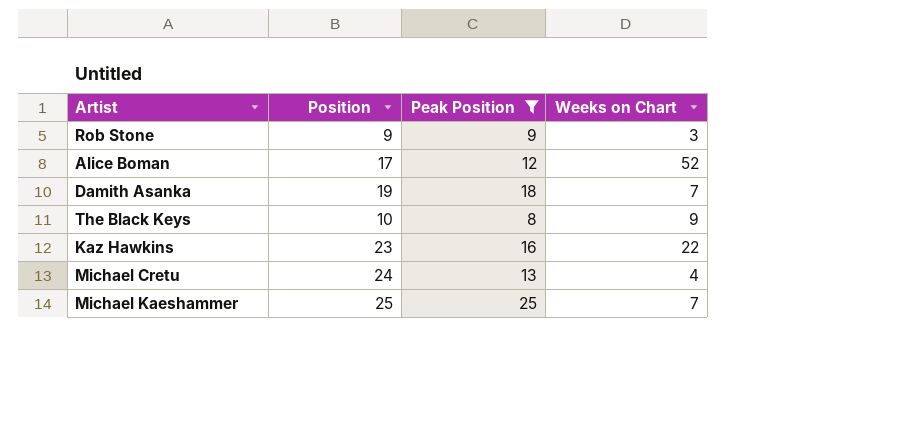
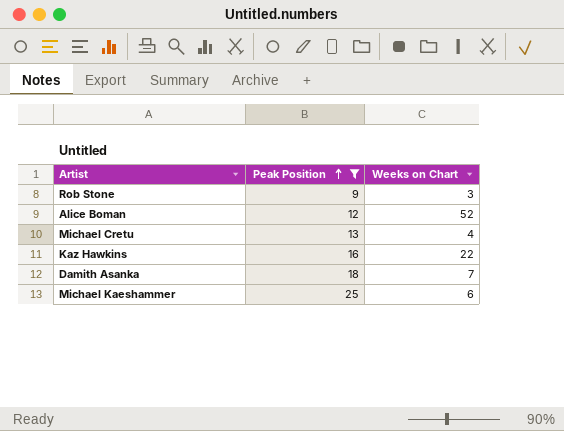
row order: none -> Peak Position ascending
column Position | position: 2 -> none
row The Black Keys: 10 | 8 | 9 -> none
Michael Kaeshammer | Weeks on Chart: 7 -> 6

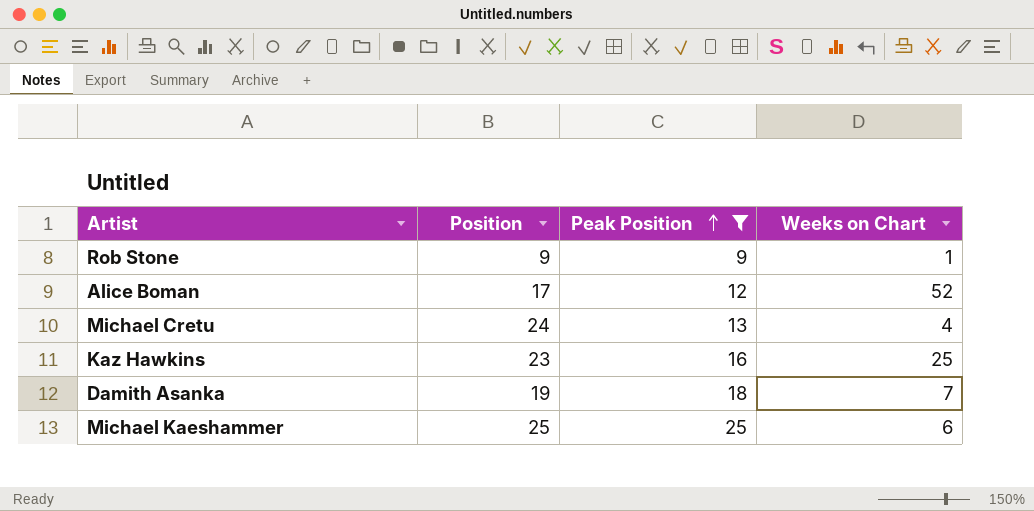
column Position | position: none -> 2
Rob Stone | Weeks on Chart: 3 -> 1
Kaz Hawkins | Weeks on Chart: 22 -> 25

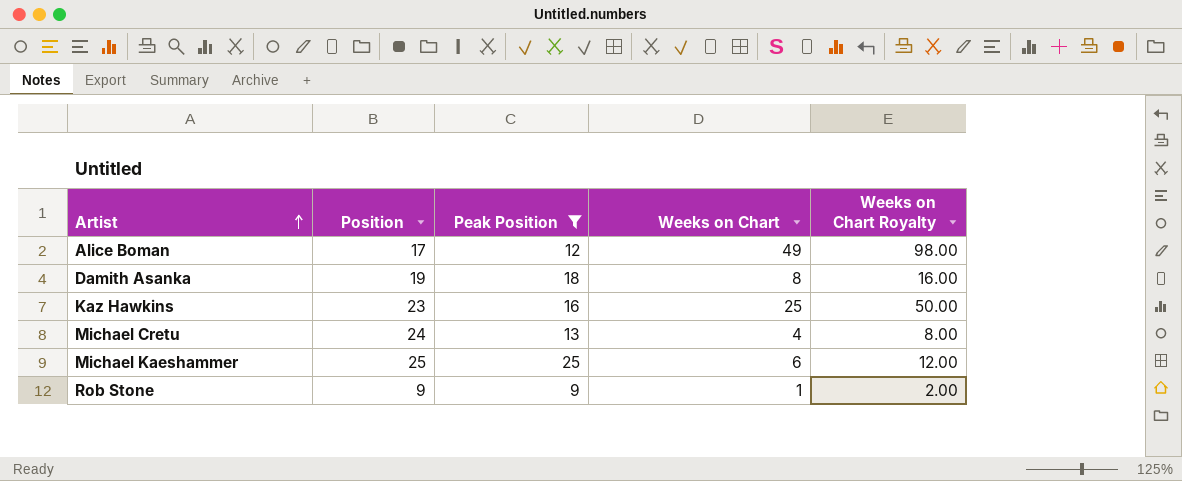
row order: Peak Position ascending -> Artist ascending
column Weeks on Chart Royalty | formula: none -> [Weeks on Chart] * 2
Alice Boman | Weeks on Chart: 52 -> 49
Damith Asanka | Weeks on Chart: 7 -> 8

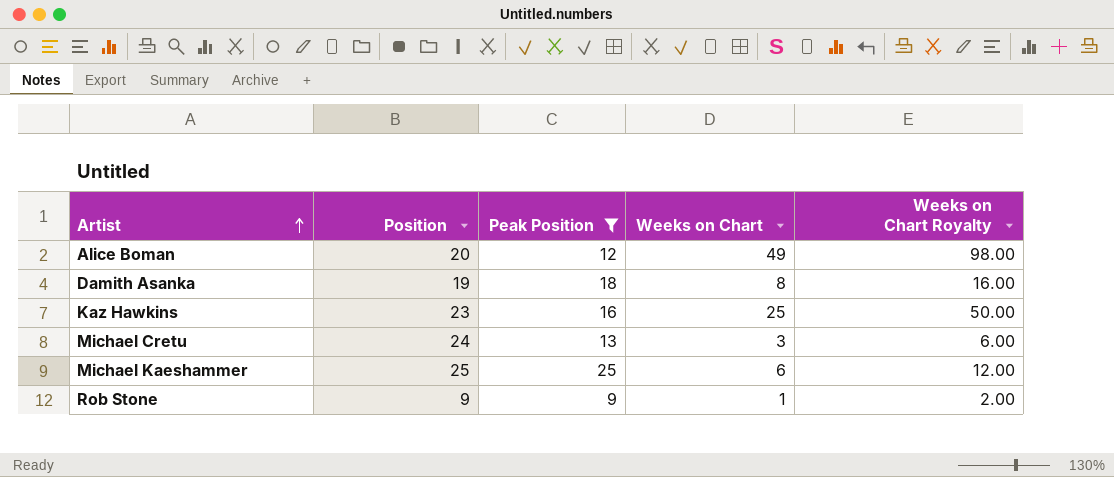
Alice Boman | Position: 17 -> 20
Michael Cretu | Weeks on Chart: 4 -> 3
Michael Cretu | Weeks on Chart Royalty: 8.00 -> 6.00

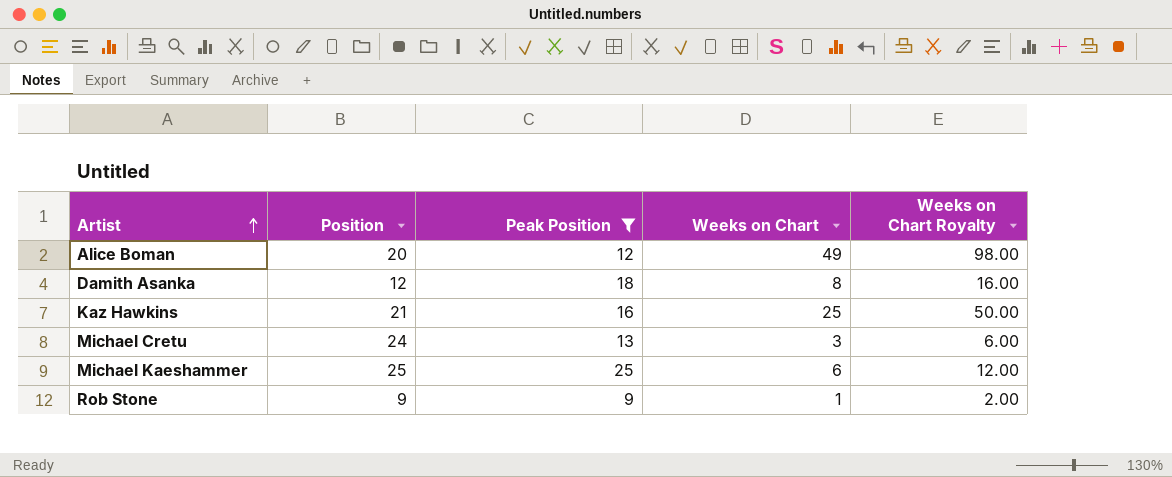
Damith Asanka | Position: 19 -> 12
Kaz Hawkins | Position: 23 -> 21

